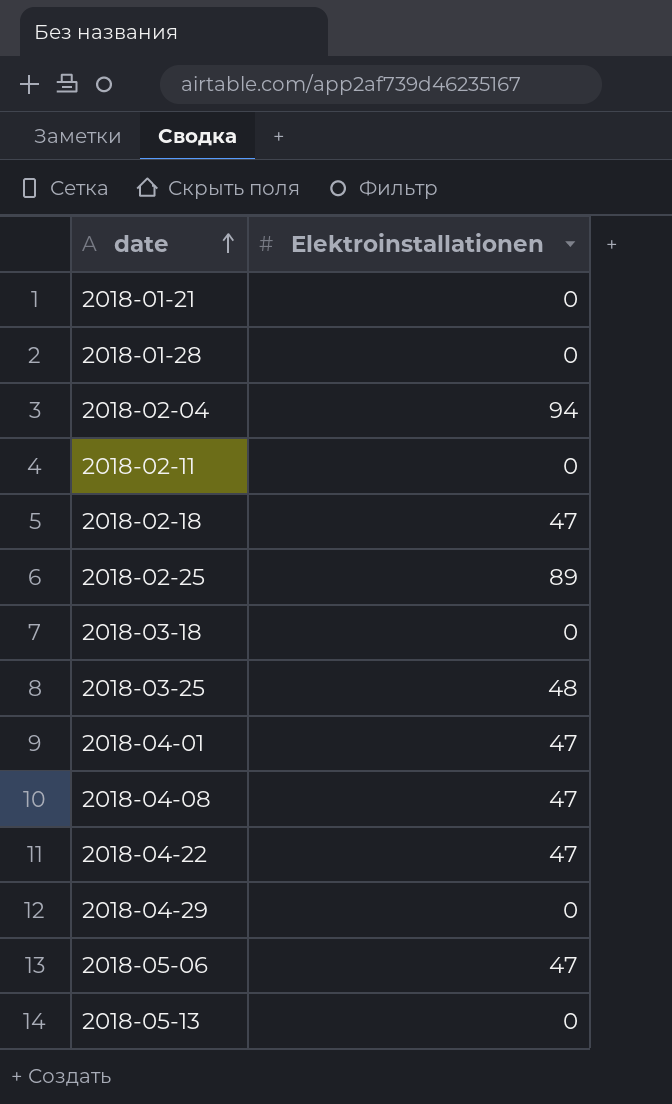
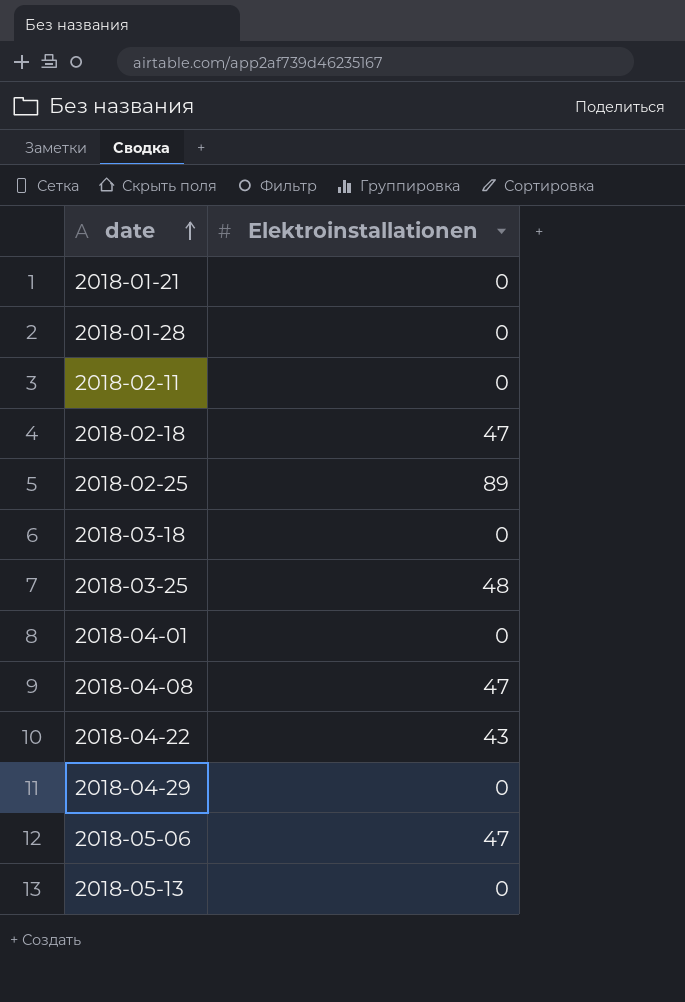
row 2018-02-04: 94 -> none
2018-04-01 | Elektroinstallationen: 47 -> 0
2018-04-22 | Elektroinstallationen: 47 -> 43

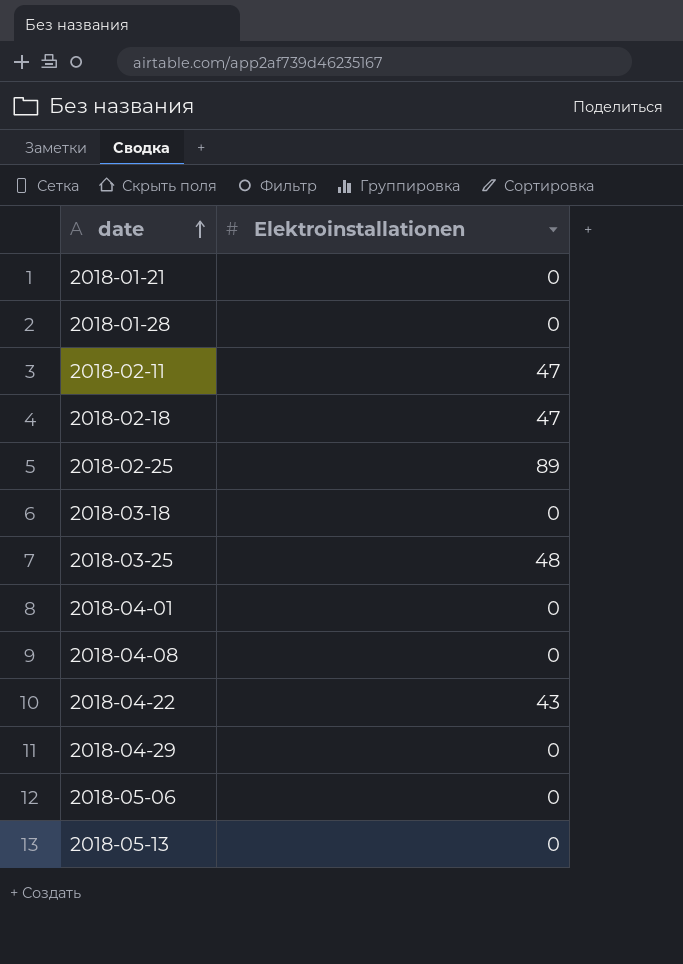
2018-02-11 | Elektroinstallationen: 0 -> 47
2018-04-08 | Elektroinstallationen: 47 -> 0
2018-05-06 | Elektroinstallationen: 47 -> 0

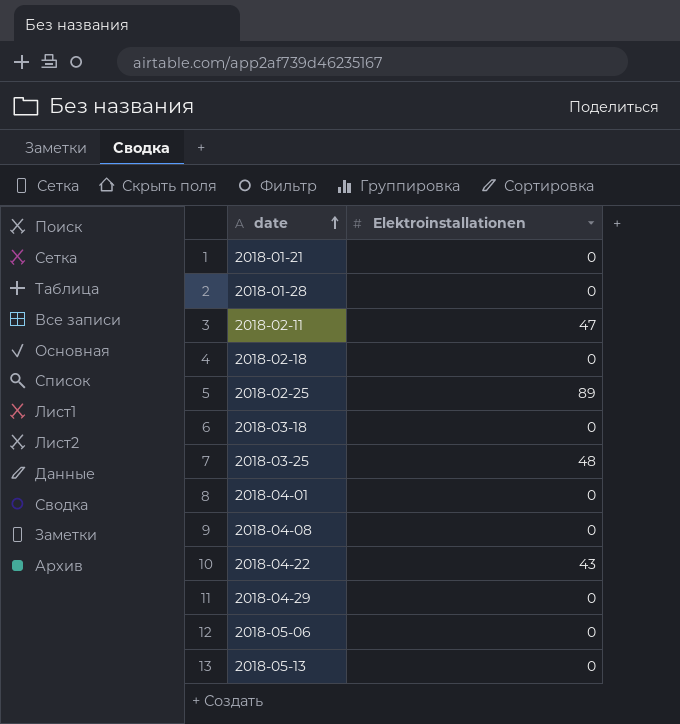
2018-02-18 | Elektroinstallationen: 47 -> 0

